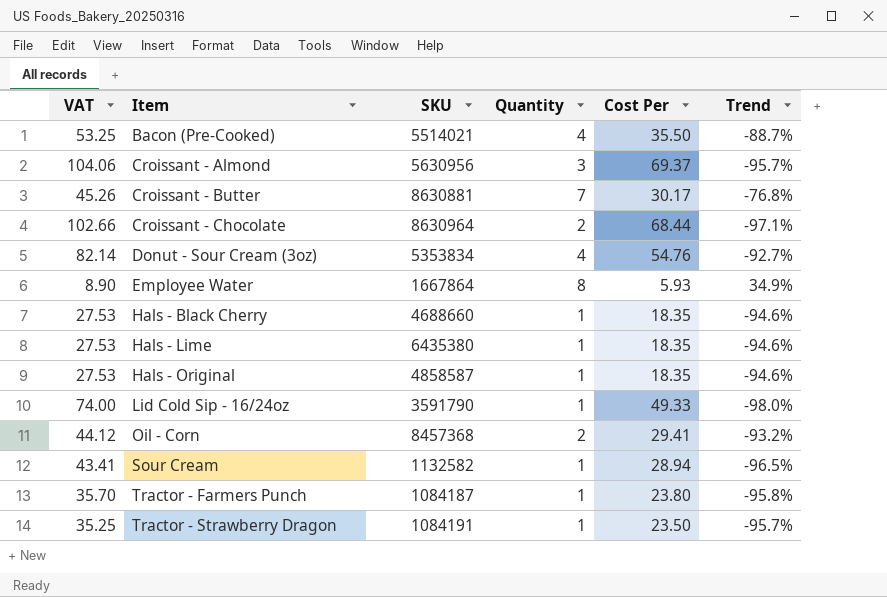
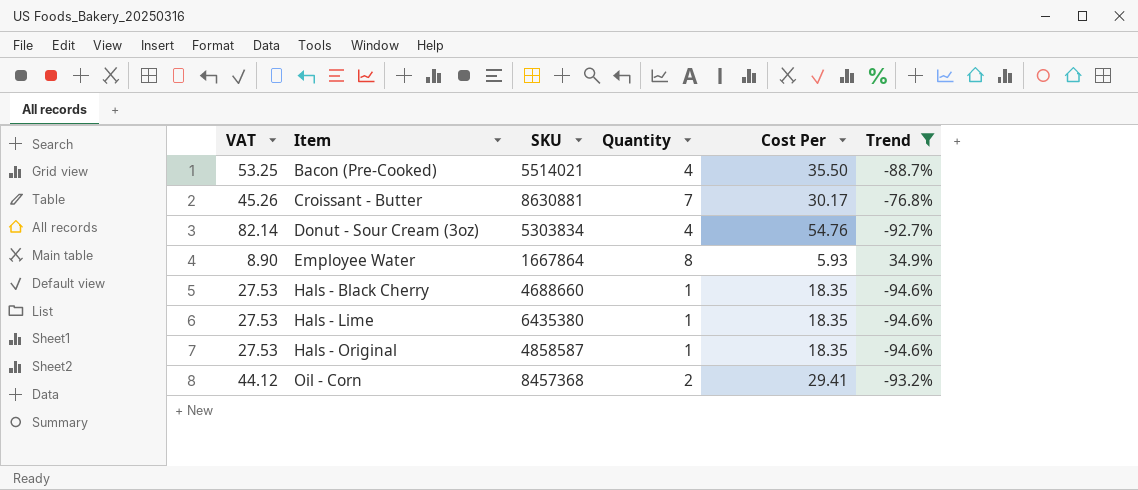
filter: none -> Trend >= -94.6%
Donut - Sour Cream (3oz) | SKU: 5353834 -> 5303834

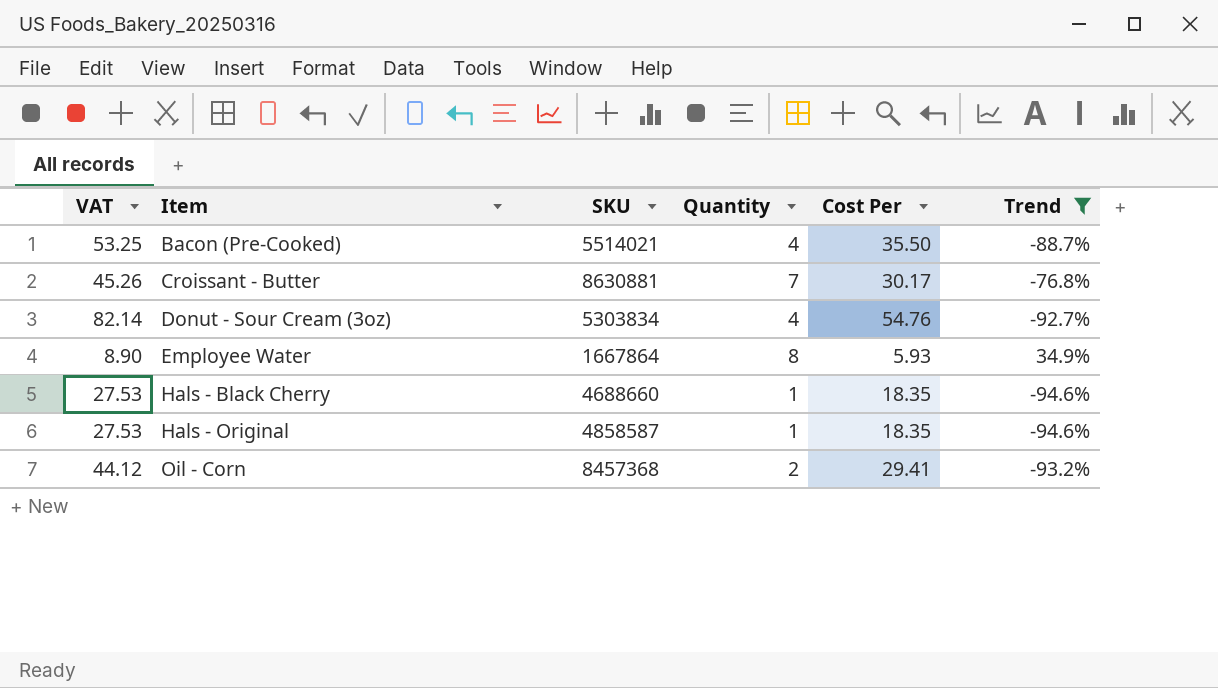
row Hals - Lime: 27.53 | 6435380 | 1 | 18.35 | -94.6% -> none

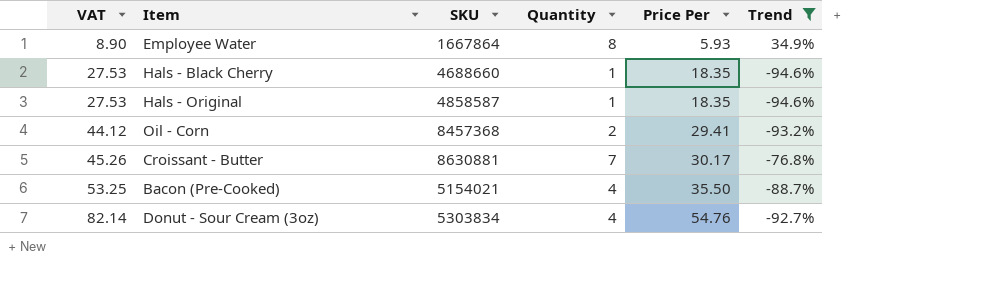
row order: Item ascending -> VAT ascending
column name: Cost Per -> Price Per
Bacon (Pre-Cooked) | SKU: 5514021 -> 5154021

